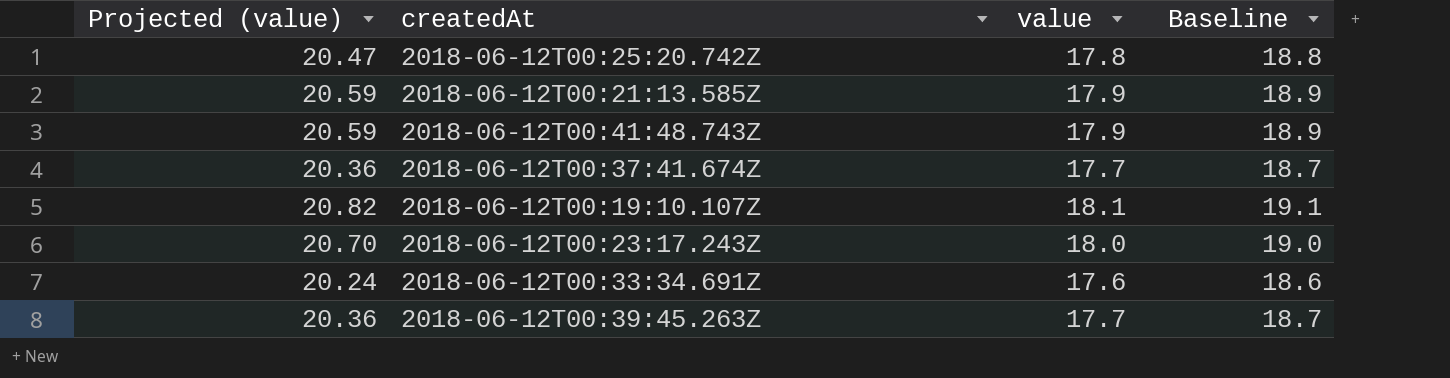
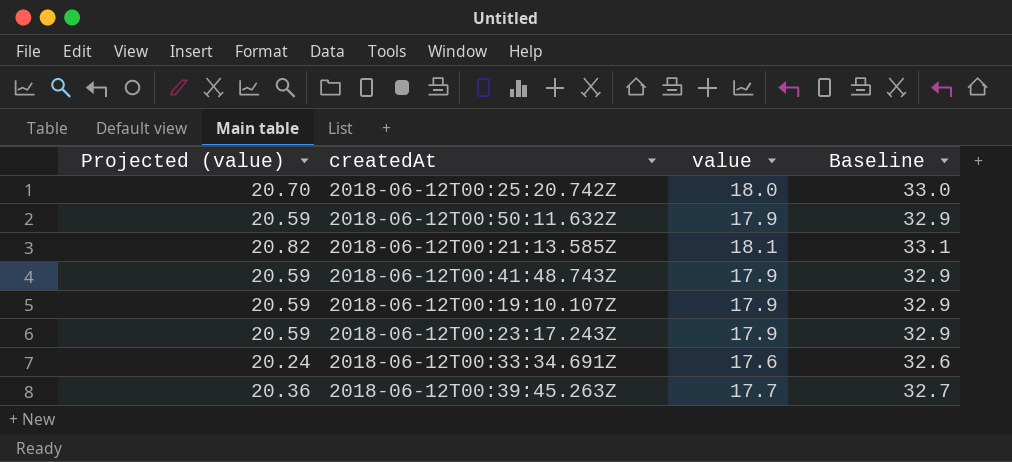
column Baseline | formula: [value] + 1 -> [value] + 15
row 2018-06-12T00:37:41.674Z: 20.36 | 17.7 | 18.7 -> none
2018-06-12T00:25:20.742Z | Projected (value): 20.47 -> 20.70
2018-06-12T00:25:20.742Z | value: 17.8 -> 18.0
row 2018-06-12T00:50:11.632Z: none -> 20.59 | 17.9 | 32.9
2018-06-12T00:21:13.585Z | Projected (value): 20.59 -> 20.82
2018-06-12T00:21:13.585Z | value: 17.9 -> 18.1
2018-06-12T00:19:10.107Z | Projected (value): 20.82 -> 20.59
2018-06-12T00:19:10.107Z | value: 18.1 -> 17.9
2018-06-12T00:23:17.243Z | Projected (value): 20.70 -> 20.59
2018-06-12T00:23:17.243Z | value: 18.0 -> 17.9

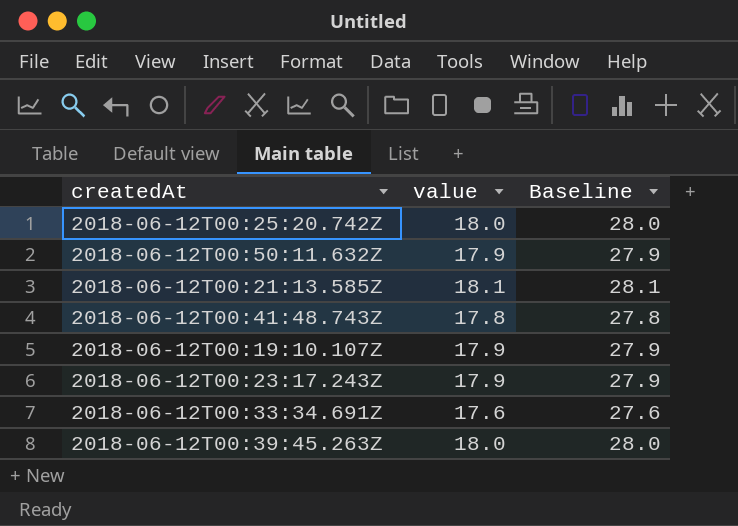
column Projected (value) | formula: [value] * 1.15 -> none
column Baseline | formula: [value] + 15 -> [value] + 10
2018-06-12T00:41:48.743Z | value: 17.9 -> 17.8
2018-06-12T00:39:45.263Z | value: 17.7 -> 18.0

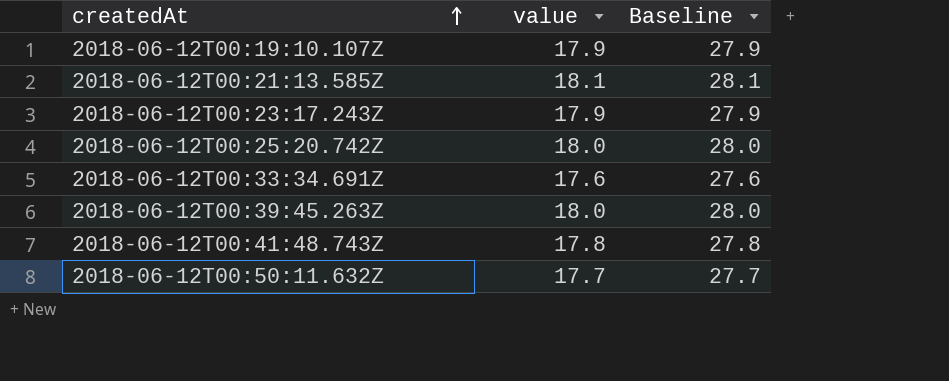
row order: none -> createdAt ascending
2018-06-12T00:50:11.632Z | value: 17.9 -> 17.7
2018-06-12T00:50:11.632Z | Baseline: 27.9 -> 27.7

